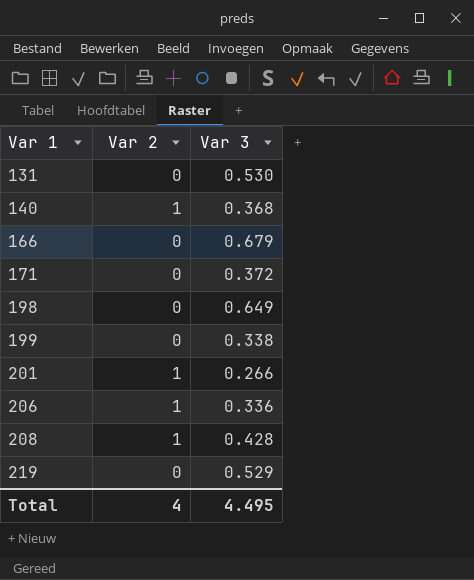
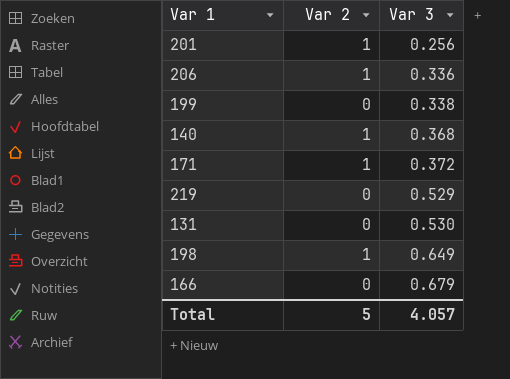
row order: Var 1 ascending -> Var 3 ascending
row 208: 1 | 0.428 -> none
201 | Var 3: 0.266 -> 0.256
171 | Var 2: 0 -> 1
198 | Var 2: 0 -> 1
Total | Var 2: 4 -> 5
Total | Var 3: 4.495 -> 4.057

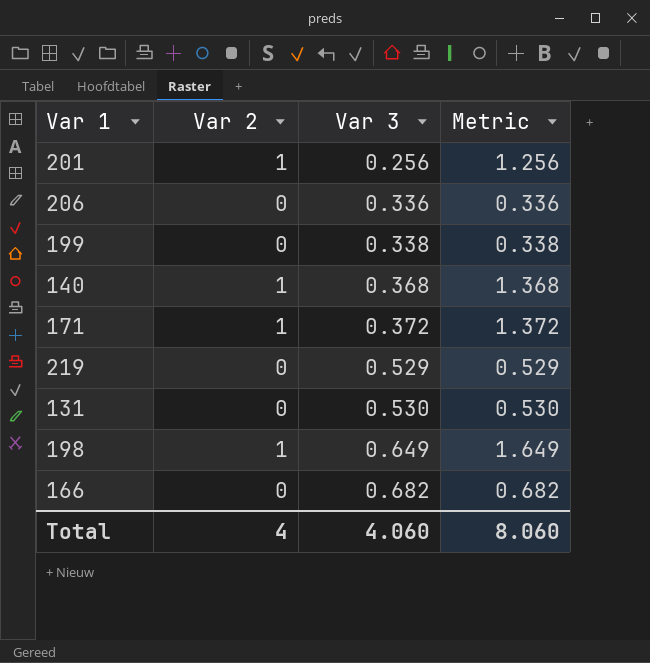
column Metric | formula: none -> [Var 2] + [Var 3]
206 | Var 2: 1 -> 0
166 | Var 3: 0.679 -> 0.682
Total | Var 2: 5 -> 4
Total | Var 3: 4.057 -> 4.060

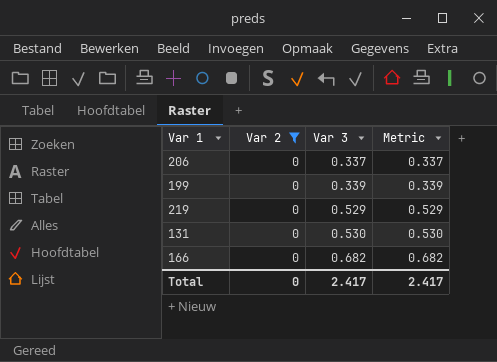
filter: none -> Var 2 = 0
206 | Var 3: 0.336 -> 0.337
206 | Metric: 0.336 -> 0.337
199 | Var 3: 0.338 -> 0.339
199 | Metric: 0.338 -> 0.339
Total | Var 2: 4 -> 0
Total | Var 3: 4.060 -> 2.417
Total | Metric: 8.060 -> 2.417

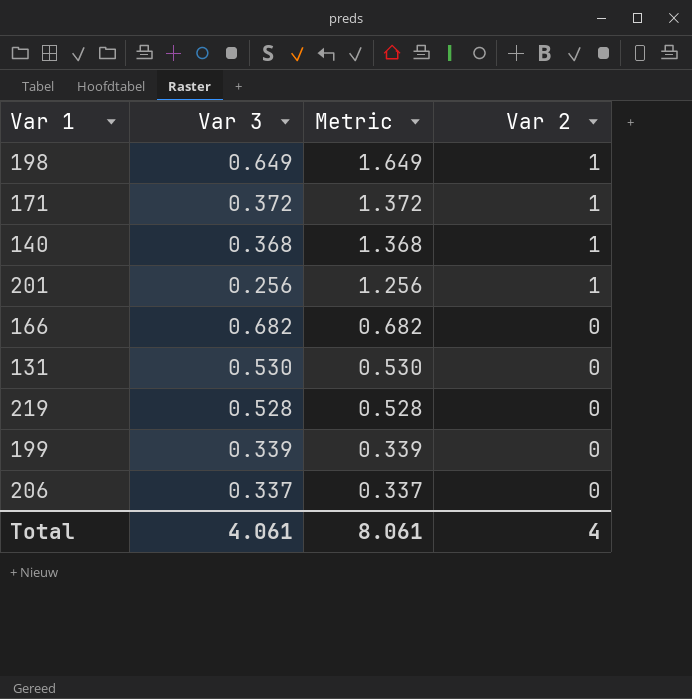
filter: Var 2 = 0 -> none
row order: Var 3 ascending -> Metric descending
column Var 2 | position: 2 -> 4
219 | Var 3: 0.529 -> 0.528
219 | Metric: 0.529 -> 0.528
Total | Var 3: 2.417 -> 4.061
Total | Metric: 2.417 -> 8.061
Total | Var 2: 0 -> 4

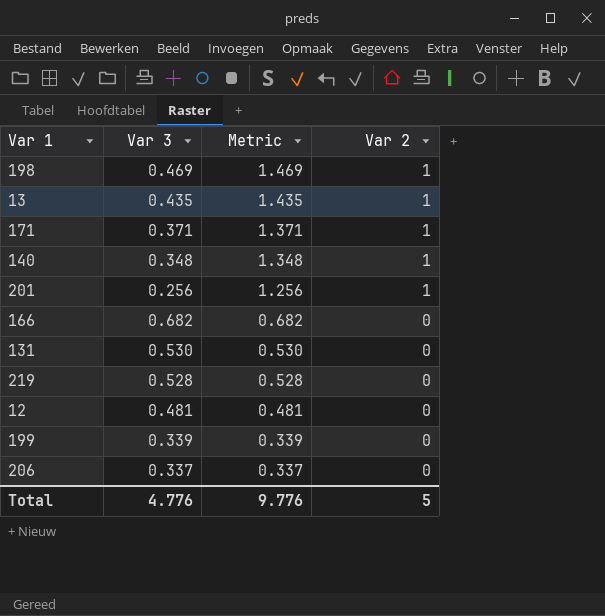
198 | Var 3: 0.649 -> 0.469
198 | Metric: 1.649 -> 1.469
row 13: none -> 0.435 | 1.435 | 1
171 | Var 3: 0.372 -> 0.371
171 | Metric: 1.372 -> 1.371
140 | Var 3: 0.368 -> 0.348
140 | Metric: 1.368 -> 1.348
row 12: none -> 0.481 | 0.481 | 0
Total | Var 3: 4.061 -> 4.776
Total | Metric: 8.061 -> 9.776
Total | Var 2: 4 -> 5

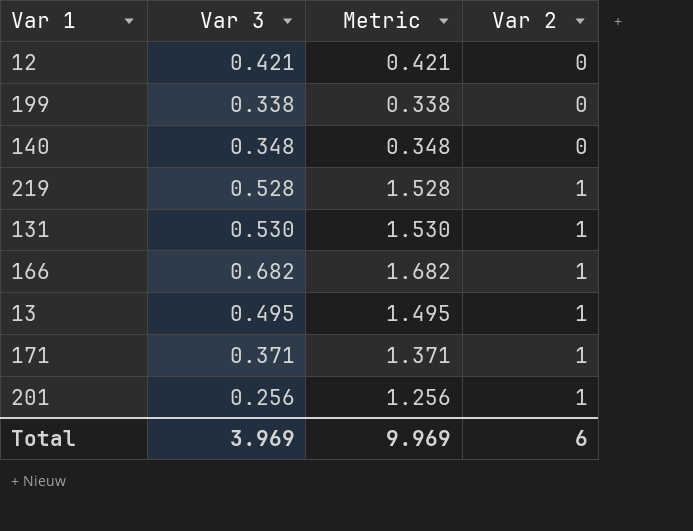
row order: Metric descending -> Var 2 ascending
row 198: 0.469 | 1.469 | 1 -> none
row 206: 0.337 | 0.337 | 0 -> none
12 | Var 3: 0.481 -> 0.421
12 | Metric: 0.481 -> 0.421
199 | Var 3: 0.339 -> 0.338
199 | Metric: 0.339 -> 0.338
140 | Metric: 1.348 -> 0.348
140 | Var 2: 1 -> 0
219 | Metric: 0.528 -> 1.528
219 | Var 2: 0 -> 1
131 | Metric: 0.530 -> 1.530
131 | Var 2: 0 -> 1
166 | Metric: 0.682 -> 1.682
166 | Var 2: 0 -> 1
13 | Var 3: 0.435 -> 0.495
13 | Metric: 1.435 -> 1.495
Total | Var 3: 4.776 -> 3.969
Total | Metric: 9.776 -> 9.969
Total | Var 2: 5 -> 6

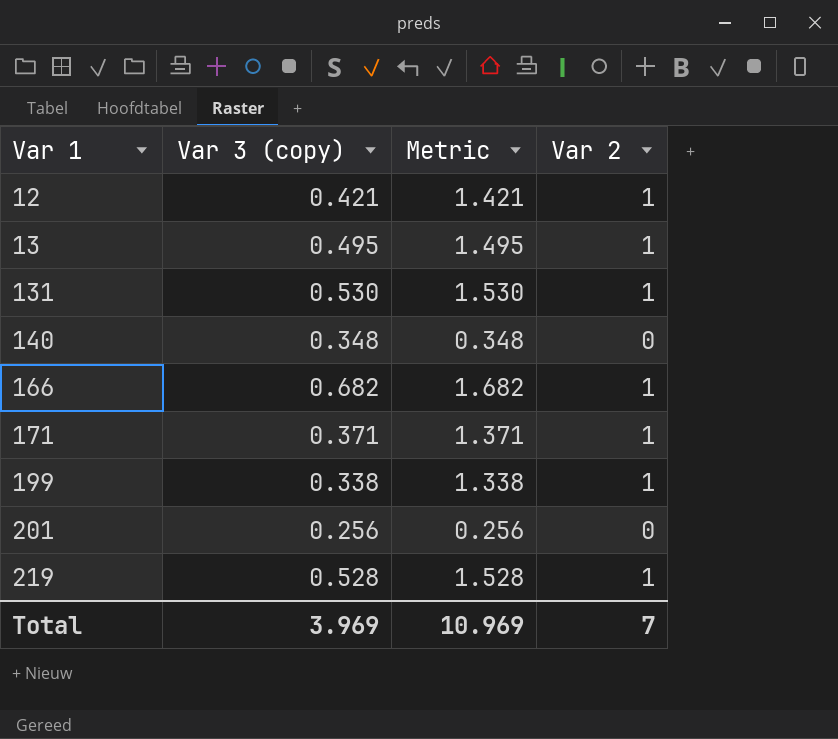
row order: Var 2 ascending -> Var 1 ascending
column name: Var 3 -> Var 3 (copy)
12 | Metric: 0.421 -> 1.421
12 | Var 2: 0 -> 1
199 | Metric: 0.338 -> 1.338
199 | Var 2: 0 -> 1
201 | Metric: 1.256 -> 0.256
201 | Var 2: 1 -> 0
Total | Metric: 9.969 -> 10.969
Total | Var 2: 6 -> 7

